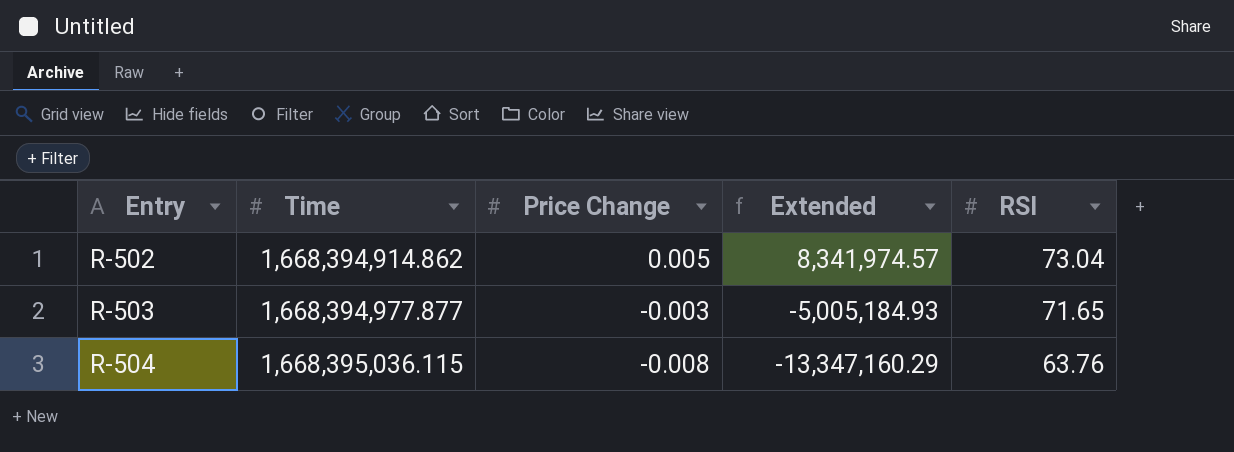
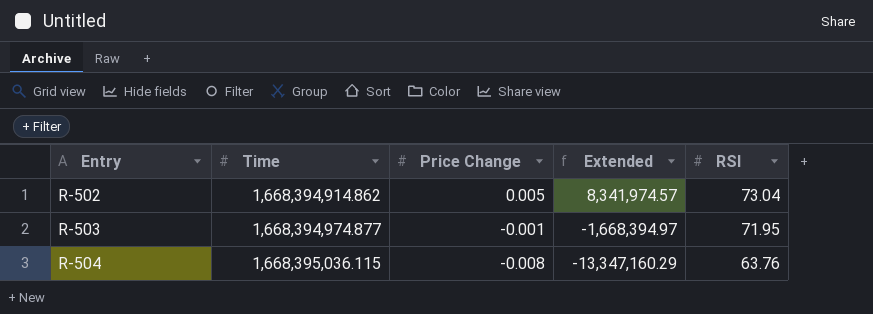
R-503 | Time: 1,668,394,977.877 -> 1,668,394,974.877
R-503 | Price Change: -0.003 -> -0.001
R-503 | Extended: -5,005,184.93 -> -1,668,394.97
R-503 | RSI: 71.65 -> 71.95

